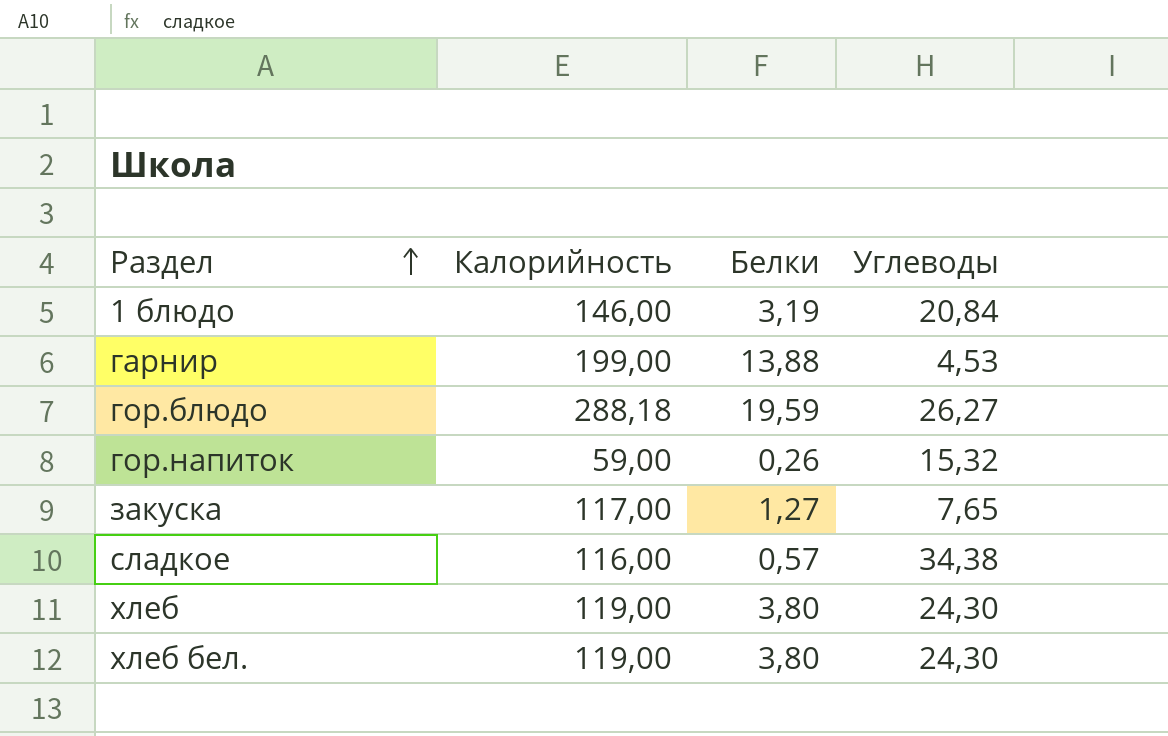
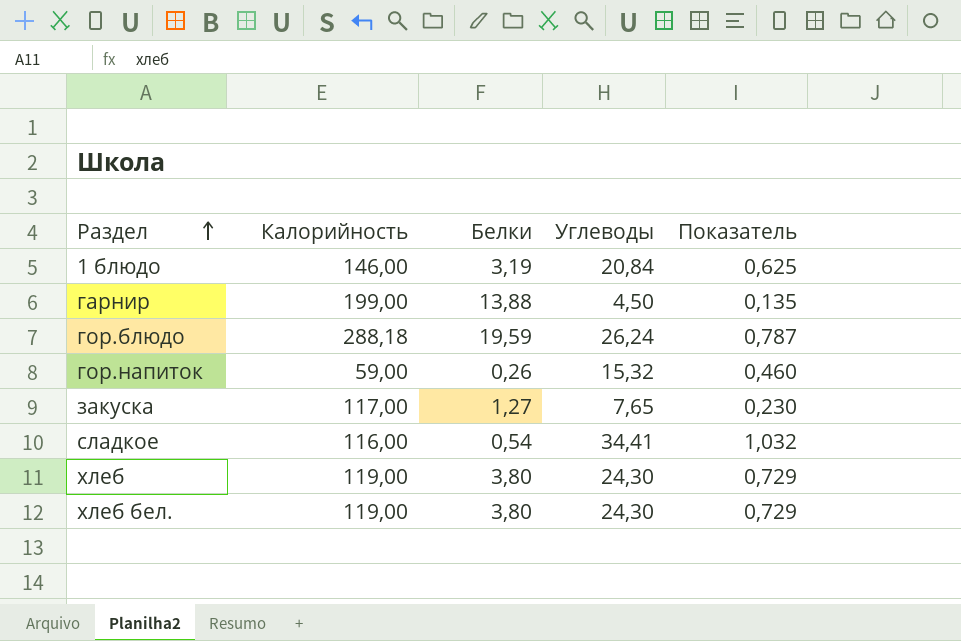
column Показатель | formula: none -> [Углеводы] * 0,03
гарнир | Углеводы: 4,53 -> 4,50
гор.блюдо | Углеводы: 26,27 -> 26,24
сладкое | Белки: 0,57 -> 0,54
сладкое | Углеводы: 34,38 -> 34,41

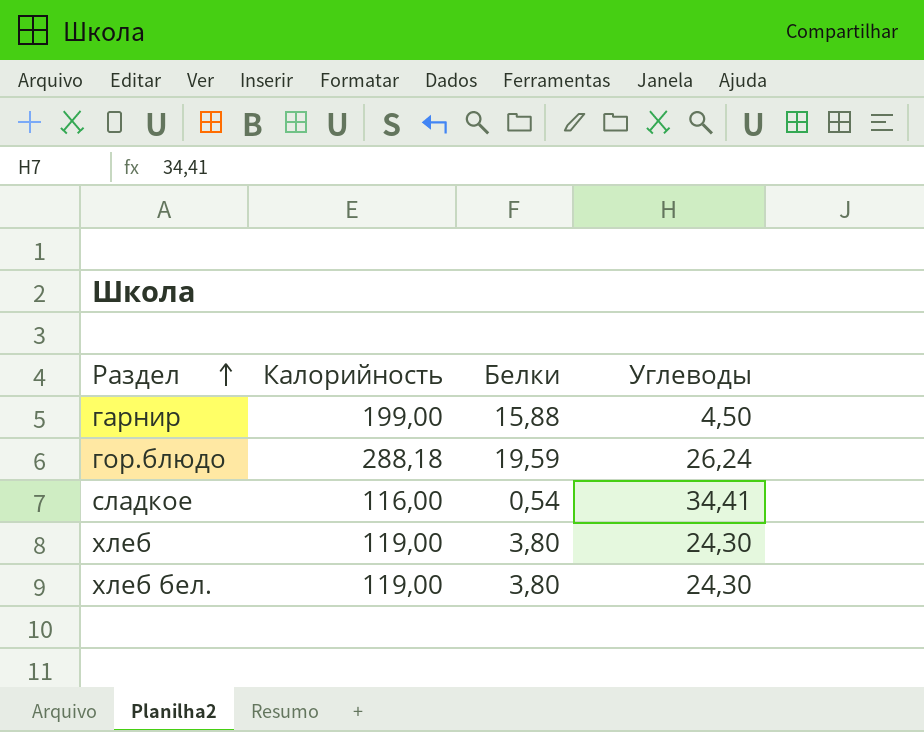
column Показатель | formula: [Углеводы] * 0,03 -> none
row 1 блюдо: 146,00 | 3,19 | 20,84 | 0,625 -> none
row гор.напиток: 59,00 | 0,26 | 15,32 | 0,460 -> none
row закуска: 117,00 | 1,27 | 7,65 | 0,230 -> none
гарнир | Белки: 13,88 -> 15,88

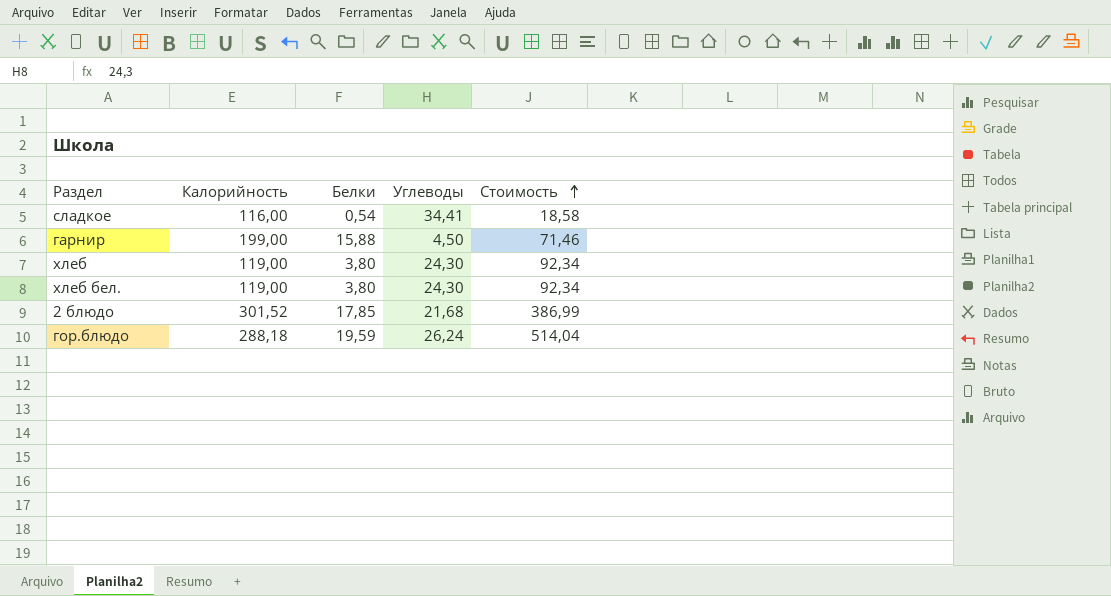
row order: Раздел ascending -> Стоимость ascending
column Стоимость | formula: none -> [Белки] * [Углеводы]
row 2 блюдо: none -> 301,52 | 17,85 | 21,68 | 386,99

